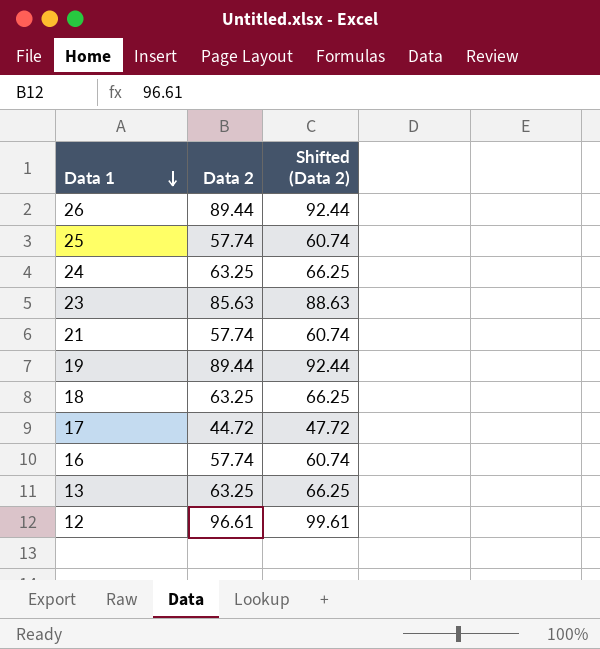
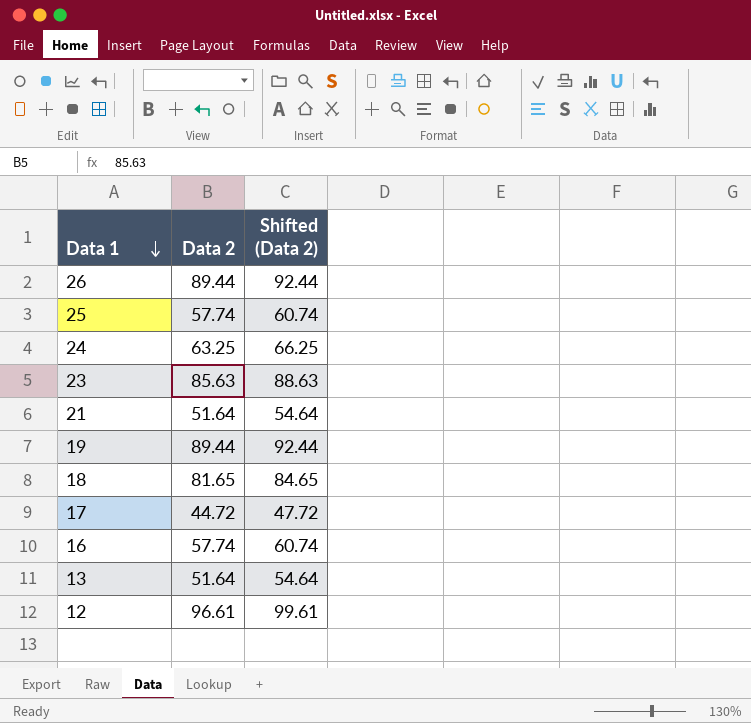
21 | Data 2: 57.74 -> 51.64
21 | Shifted (Data 2): 60.74 -> 54.64
18 | Data 2: 63.25 -> 81.65
18 | Shifted (Data 2): 66.25 -> 84.65
13 | Data 2: 63.25 -> 51.64
13 | Shifted (Data 2): 66.25 -> 54.64

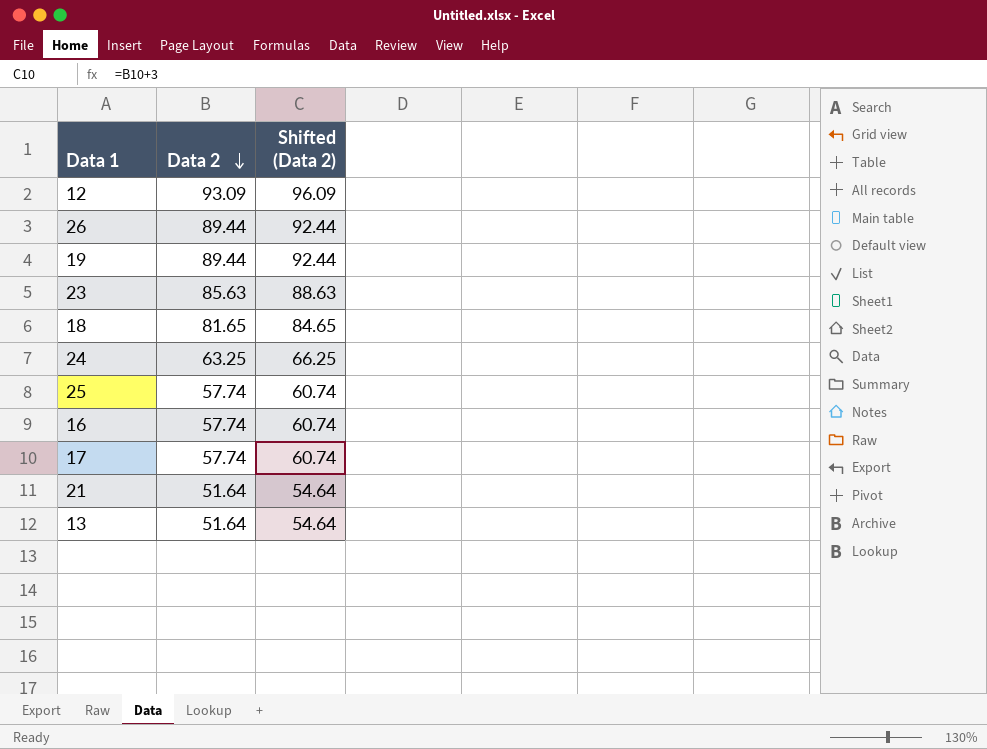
row order: Data 1 descending -> Data 2 descending
12 | Data 2: 96.61 -> 93.09
12 | Shifted (Data 2): 99.61 -> 96.09
17 | Data 2: 44.72 -> 57.74
17 | Shifted (Data 2): 47.72 -> 60.74

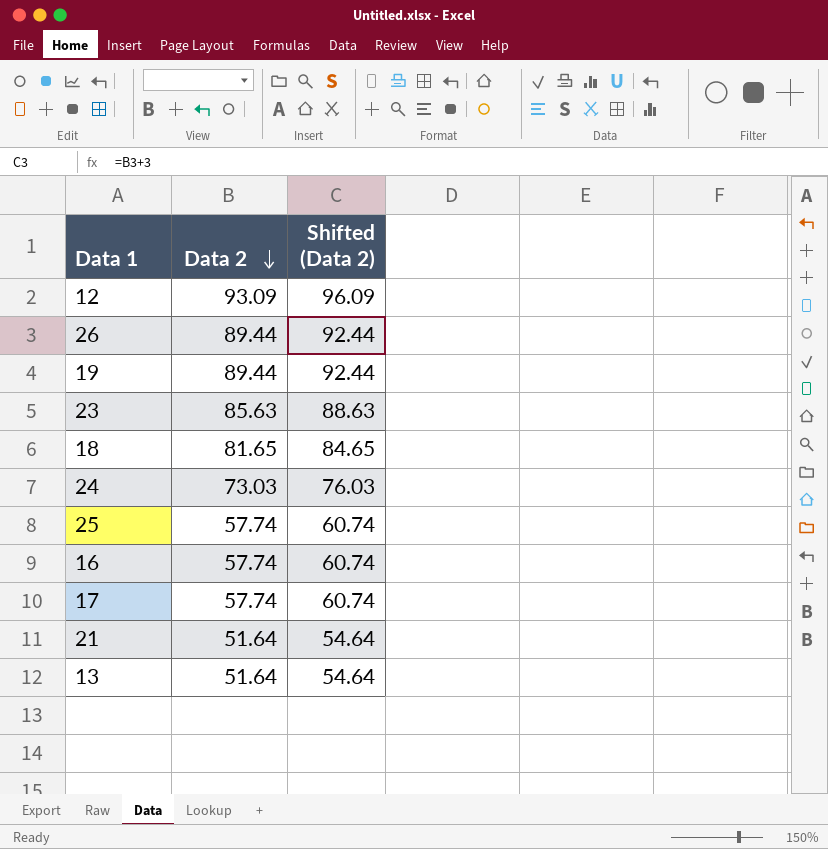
24 | Data 2: 63.25 -> 73.03
24 | Shifted (Data 2): 66.25 -> 76.03

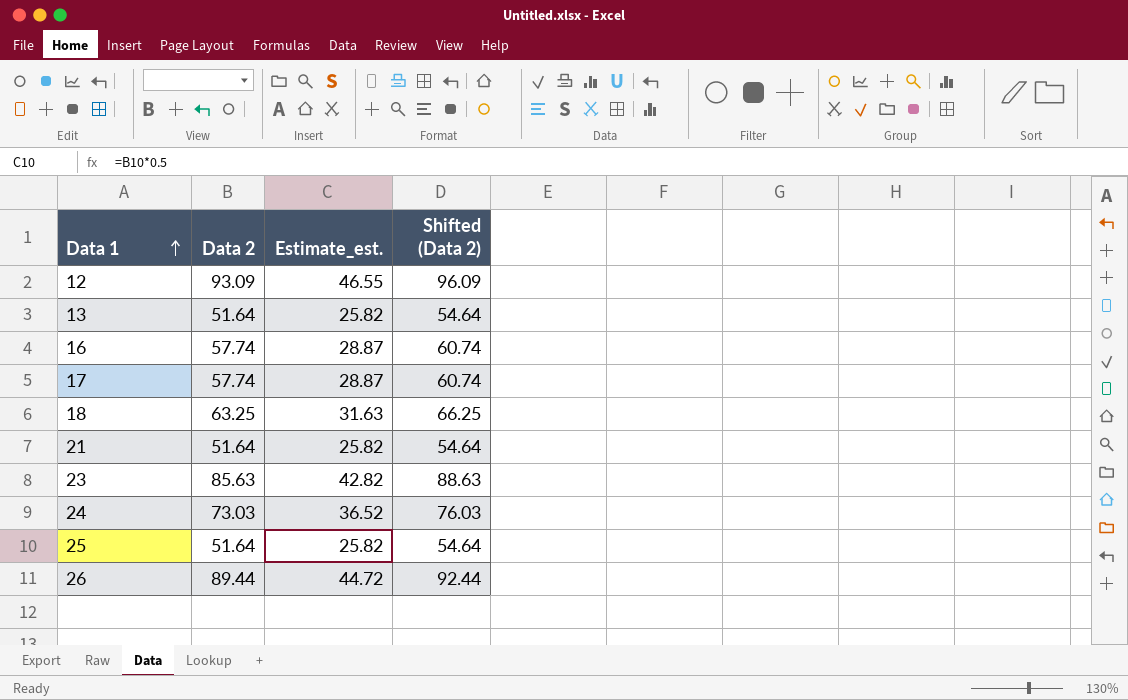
row order: Data 2 descending -> Data 1 ascending
column Estimate_est. | formula: none -> [Data 2] * 0.5
row 19: 89.44 | 92.44 -> none
18 | Data 2: 81.65 -> 63.25
18 | Shifted (Data 2): 84.65 -> 66.25
25 | Data 2: 57.74 -> 51.64
25 | Shifted (Data 2): 60.74 -> 54.64

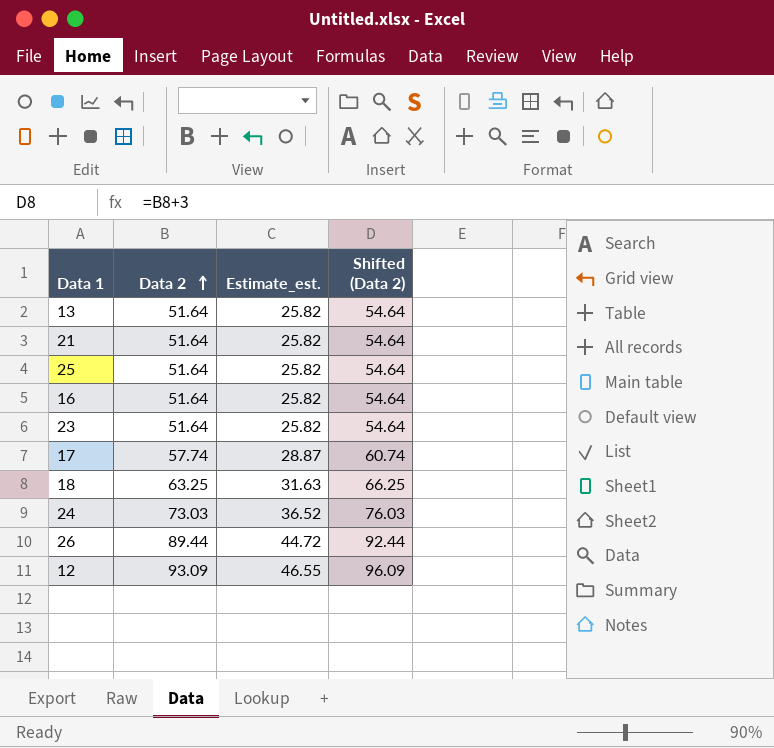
row order: Data 1 ascending -> Data 2 ascending
16 | Data 2: 57.74 -> 51.64
16 | Estimate_est.: 28.87 -> 25.82
16 | Shifted (Data 2): 60.74 -> 54.64
23 | Data 2: 85.63 -> 51.64
23 | Estimate_est.: 42.82 -> 25.82
23 | Shifted (Data 2): 88.63 -> 54.64

